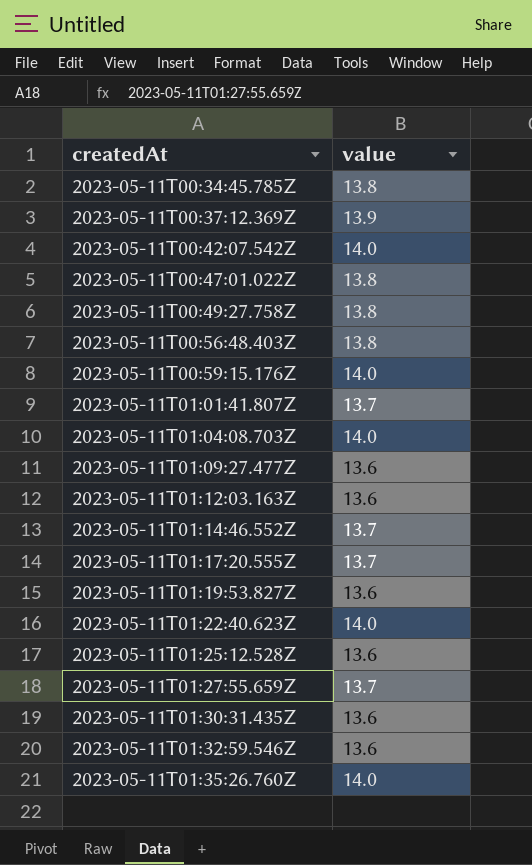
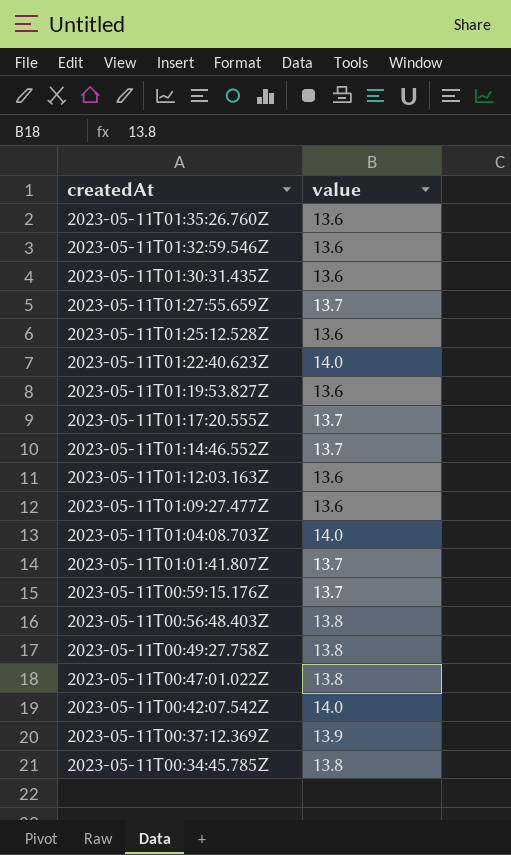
row order: createdAt ascending -> createdAt descending
2023-05-11T01:35:26.760Z | value: 14.0 -> 13.6
2023-05-11T00:59:15.176Z | value: 14.0 -> 13.7

